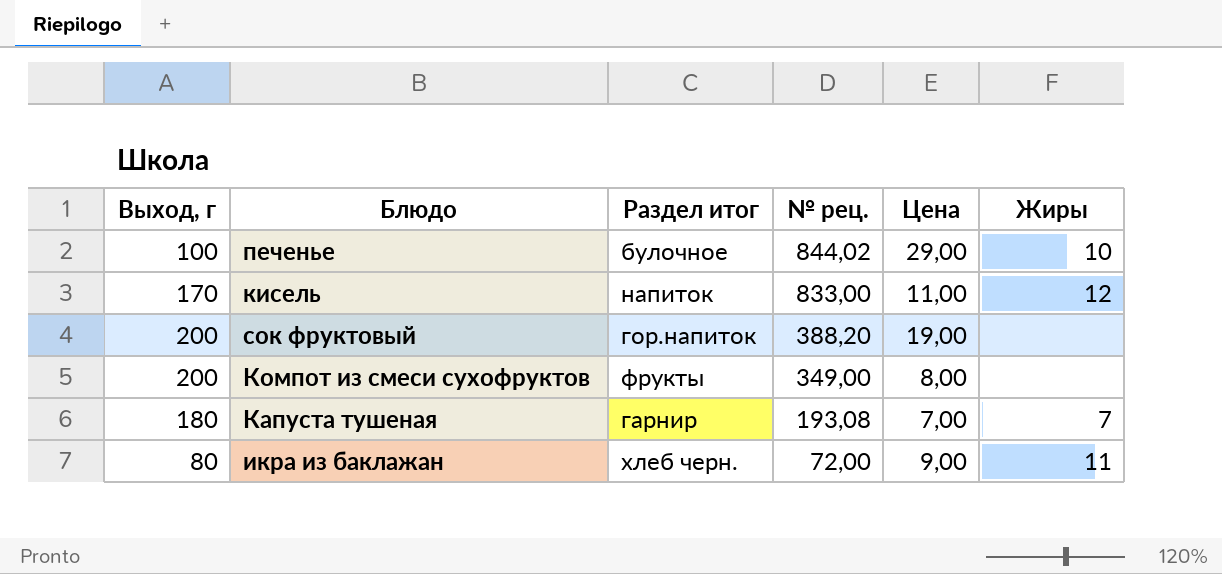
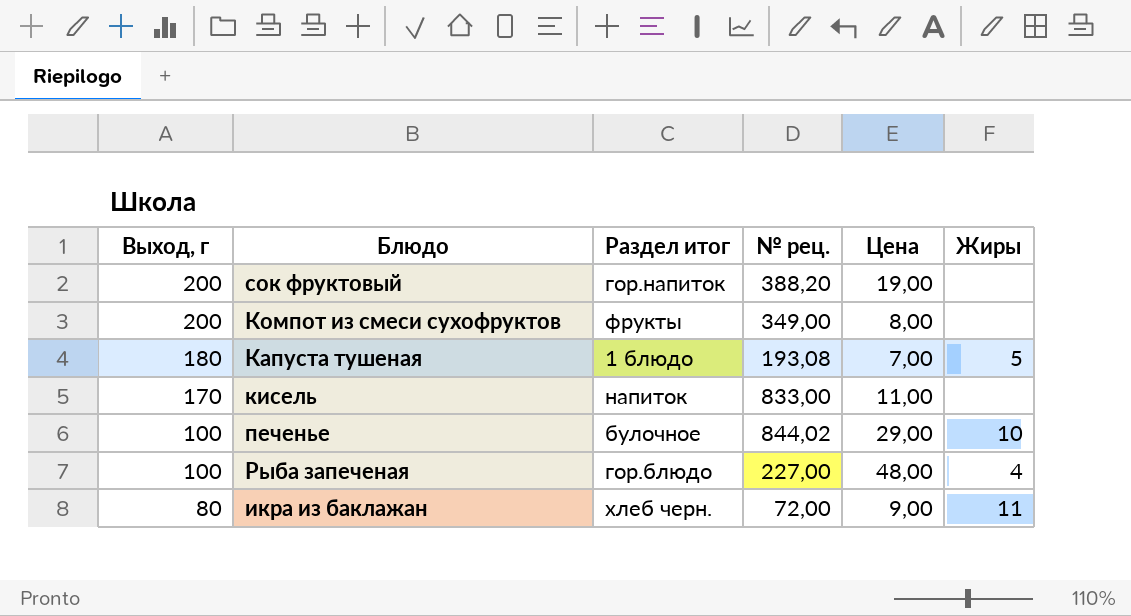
row order: № рец. descending -> Выход, г descending
Капуста тушеная | Раздел итог: гарнир -> 1 блюдо
Капуста тушеная | Жиры: 7 -> 5
кисель | Жиры: 12 -> none
row Рыба запеченая: none -> 100 | гор.блюдо | 227,00 | 48,00 | 4

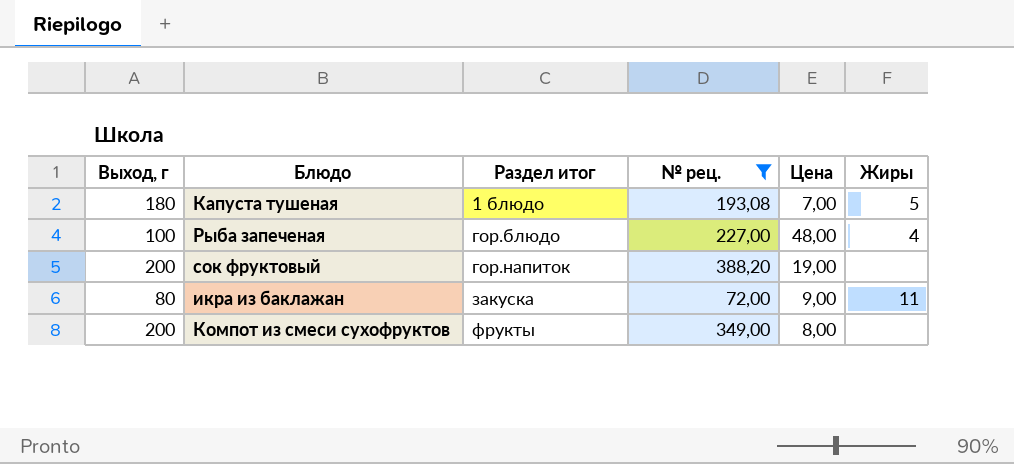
filter: none -> № рец. <= 388,20
row order: Выход, г descending -> Раздел итог ascending
икра из баклажан | Раздел итог: хлеб черн. -> закуска

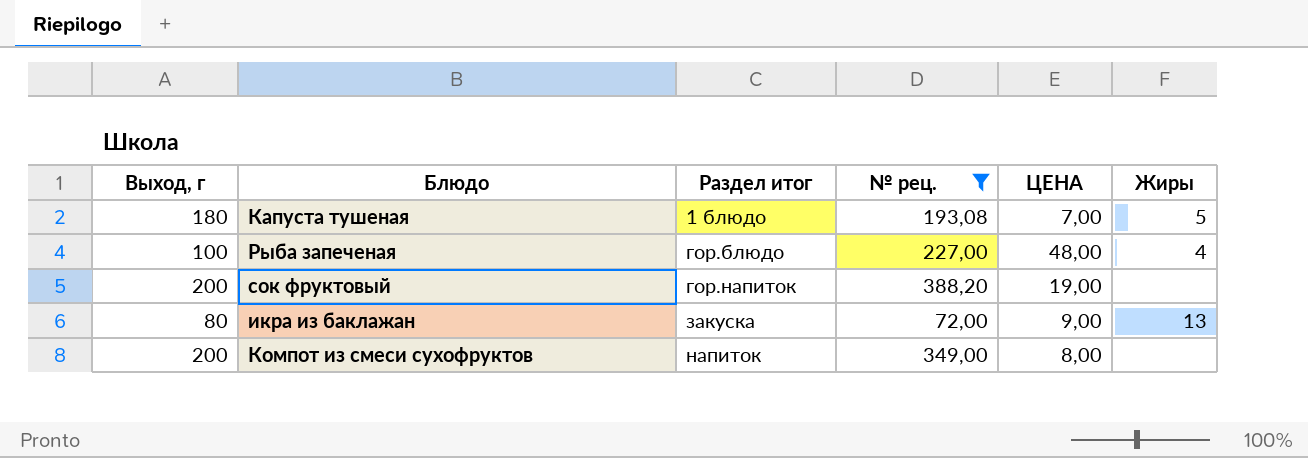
column name: Цена -> ЦЕНА
икра из баклажан | Жиры: 11 -> 13
Компот из смеси сухофруктов | Раздел итог: фрукты -> напиток

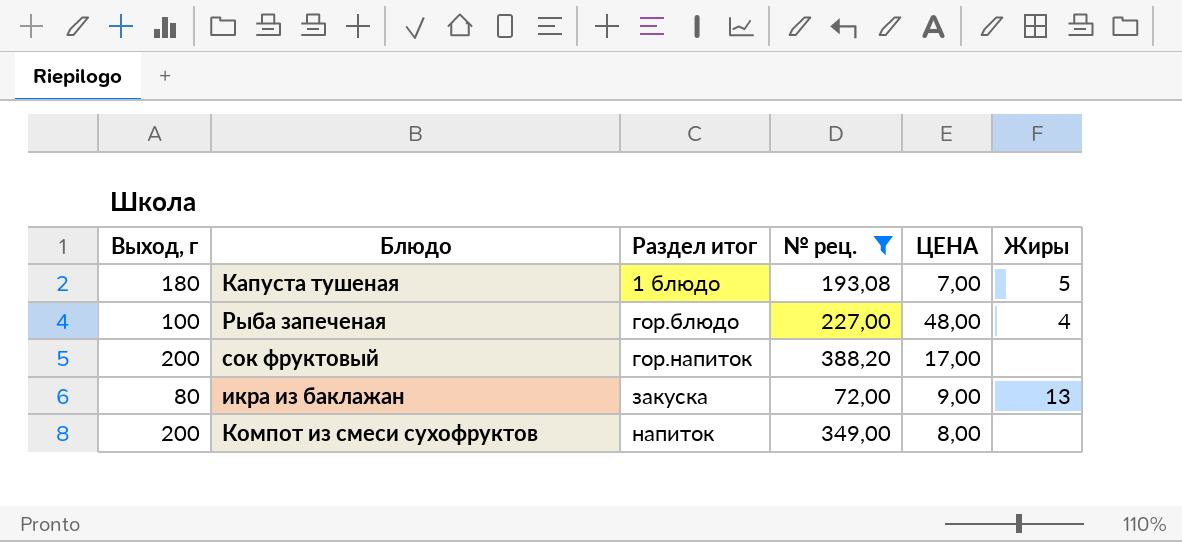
сок фруктовый | ЦЕНА: 19,00 -> 17,00

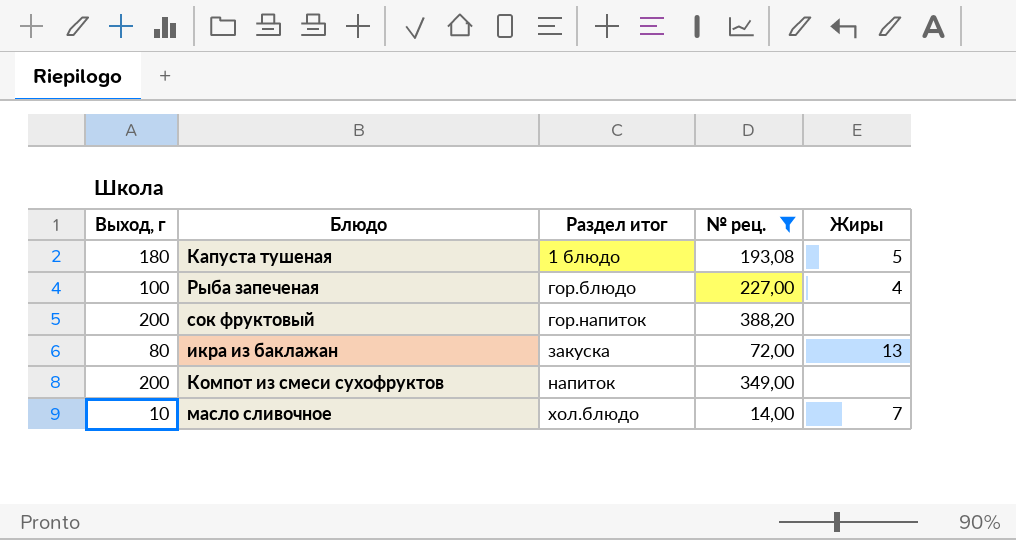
column ЦЕНА | position: 5 -> none
row масло сливочное: none -> 10 | хол.блюдо | 14,00 | 7

